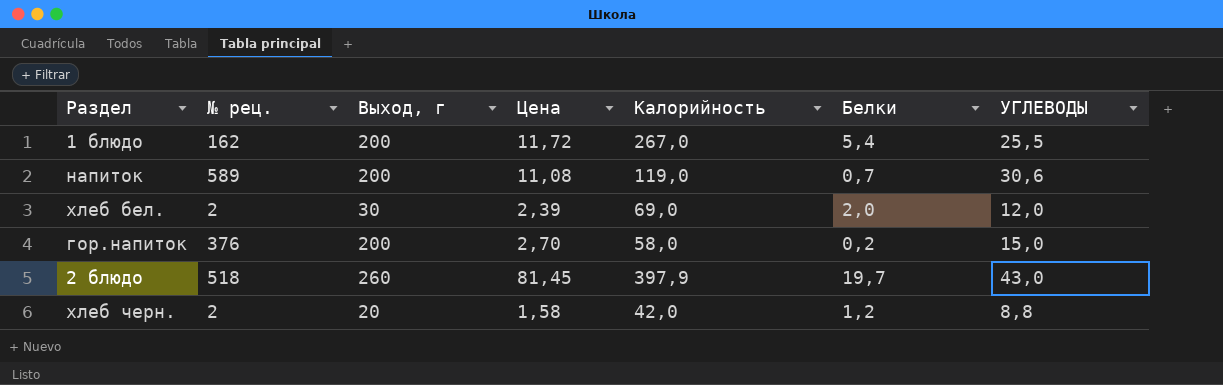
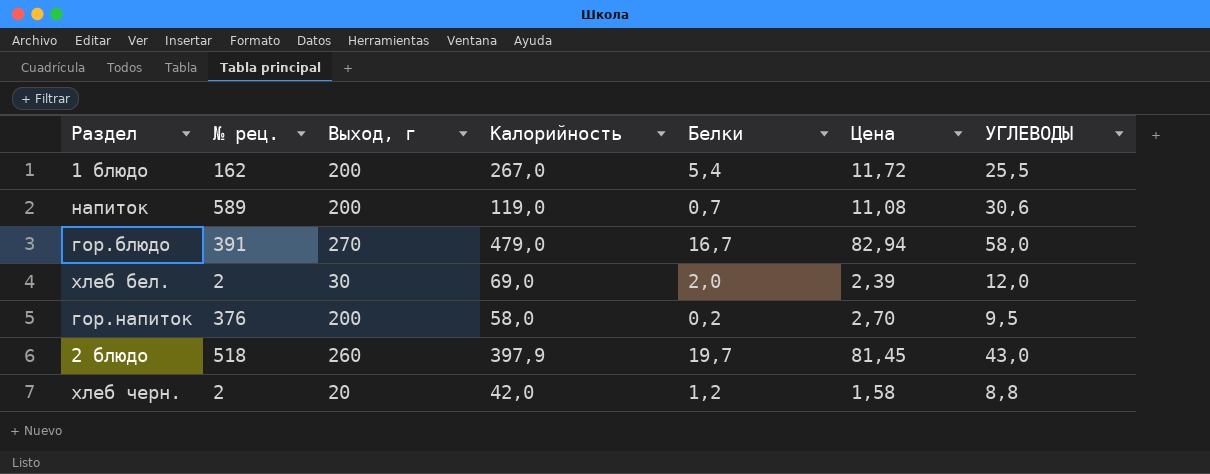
column Цена | position: 4 -> 6
row гор.блюдо: none -> 391 | 270 | 479,0 | 16,7 | 82,94 | 58,0
гор.напиток | УГЛЕВОДЫ: 15,0 -> 9,5

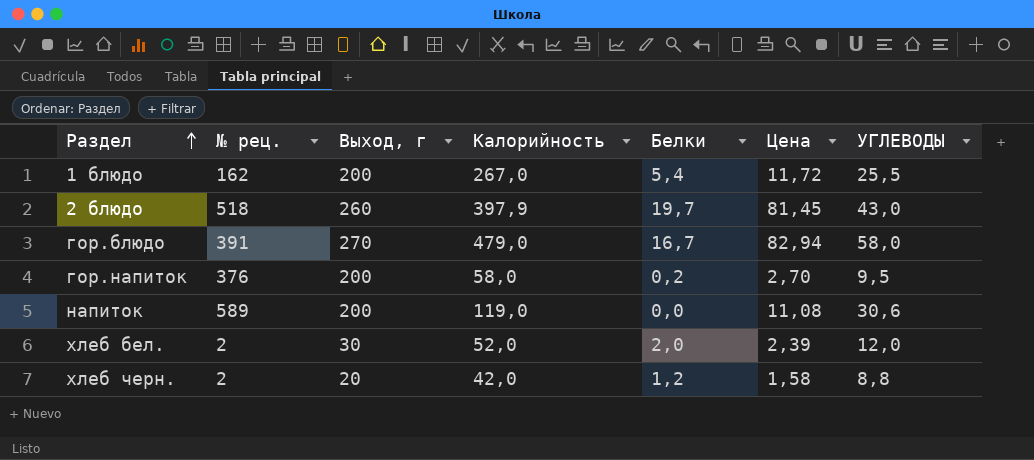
row order: none -> Раздел ascending
напиток | Белки: 0,7 -> 0,0
хлеб бел. | Калорийность: 69,0 -> 52,0

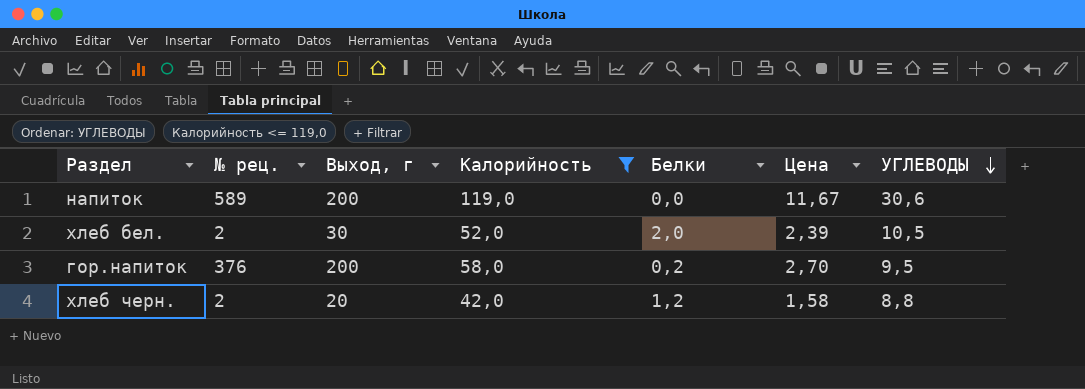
filter: none -> Калорийность <= 119,0
row order: Раздел ascending -> УГЛЕВОДЫ descending
напиток | Цена: 11,08 -> 11,67
хлеб бел. | УГЛЕВОДЫ: 12,0 -> 10,5

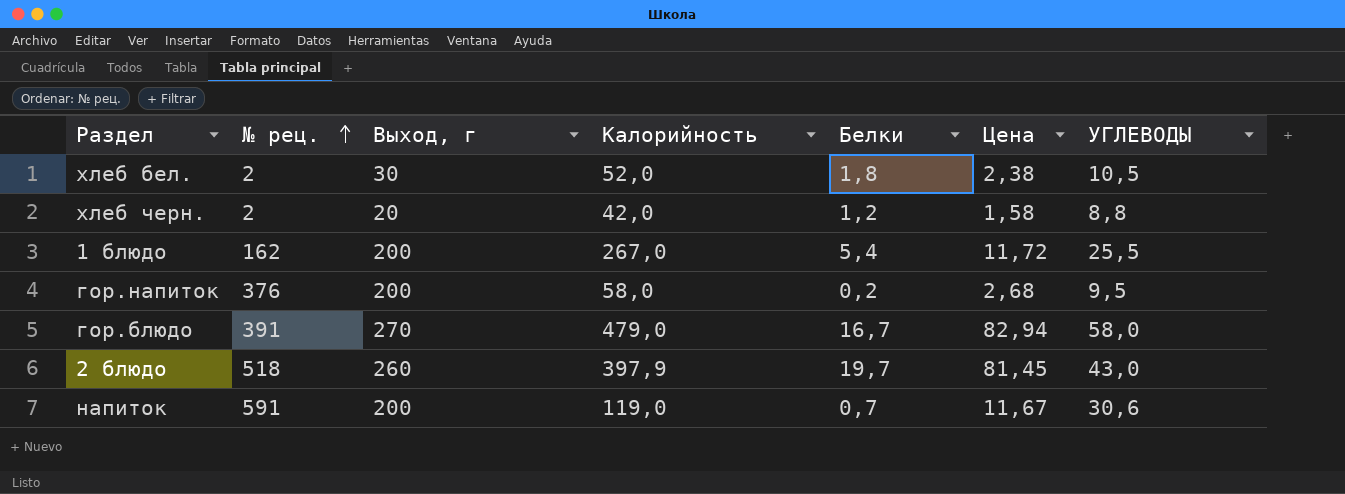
filter: Калорийность <= 119,0 -> none
row order: УГЛЕВОДЫ descending -> № рец. ascending
хлеб бел. | Белки: 2,0 -> 1,8
хлеб бел. | Цена: 2,39 -> 2,38
гор.напиток | Цена: 2,70 -> 2,68
напиток | № рец.: 589 -> 591
напиток | Белки: 0,0 -> 0,7

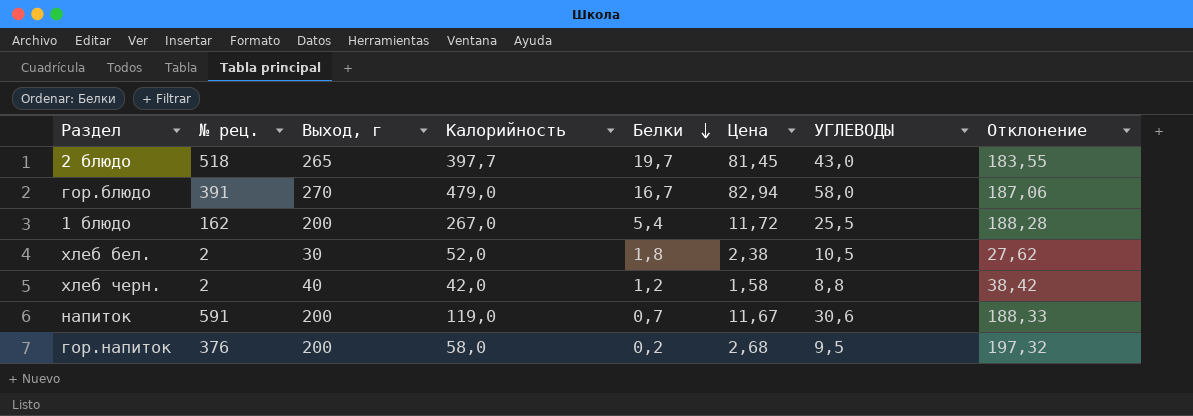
row order: № рец. ascending -> Белки descending
column Отклонение | formula: none -> [Выход, г] - [Цена]
2 блюдо | Выход, г: 260 -> 265
2 блюдо | Калорийность: 397,9 -> 397,7
хлеб черн. | Выход, г: 20 -> 40

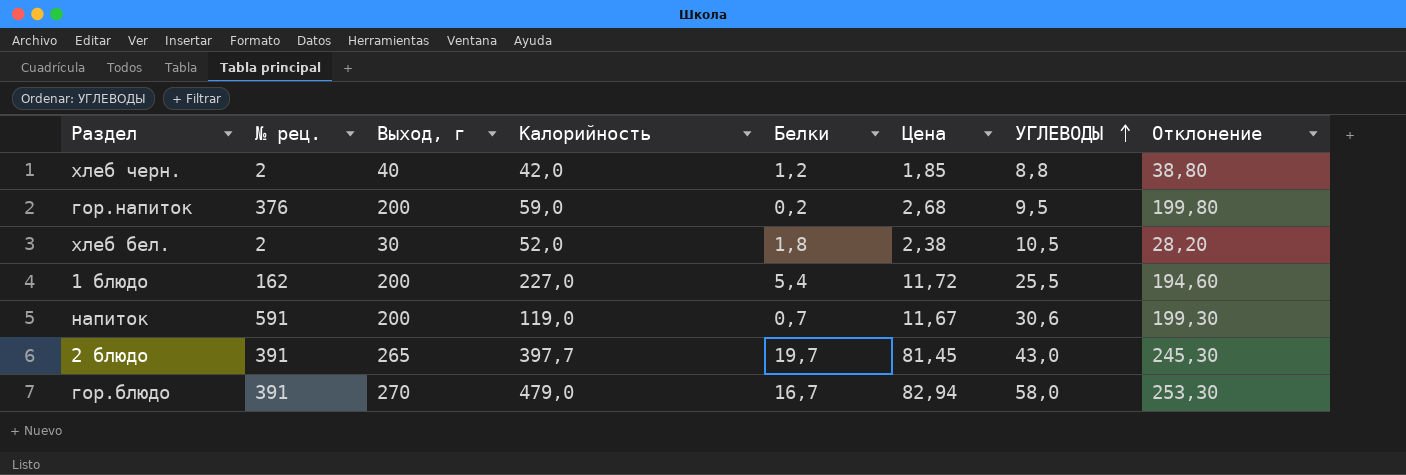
row order: Белки descending -> УГЛЕВОДЫ ascending
column Отклонение | formula: [Выход, г] - [Цена] -> [Выход, г] - [Белки]
хлеб черн. | Цена: 1,58 -> 1,85
гор.напиток | Калорийность: 58,0 -> 59,0
1 блюдо | Калорийность: 267,0 -> 227,0
2 блюдо | № рец.: 518 -> 391

